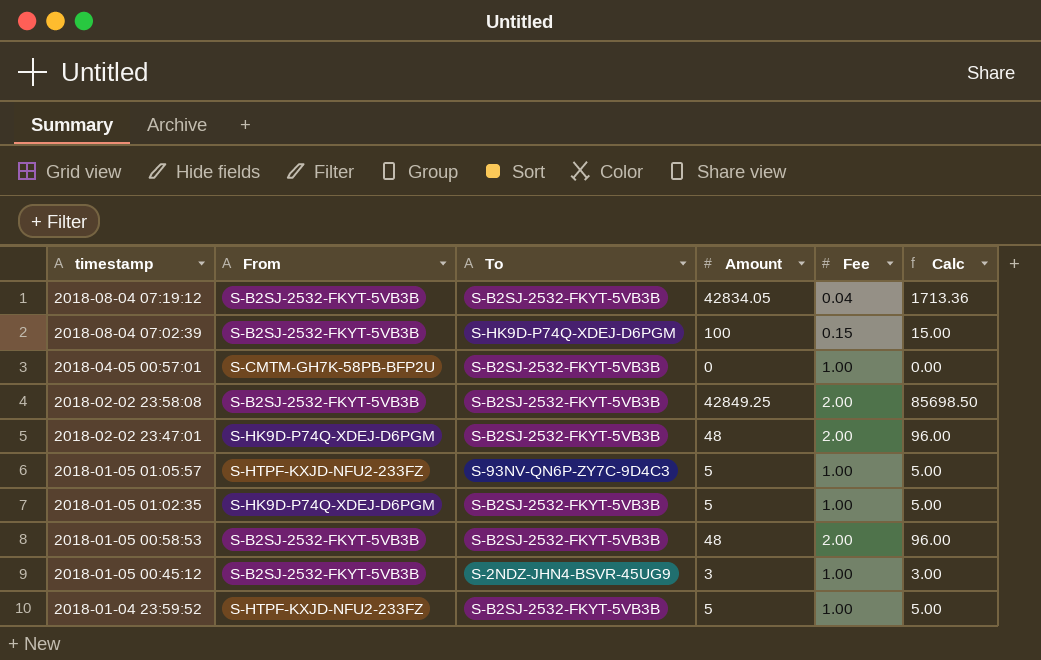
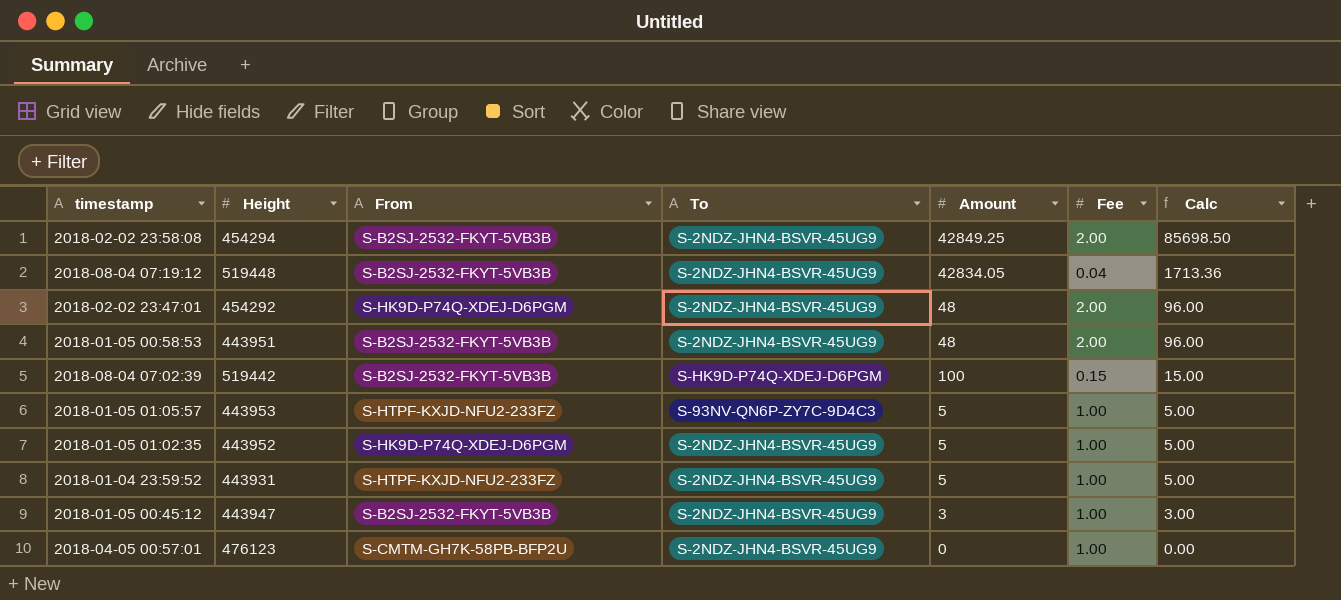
row order: timestamp descending -> Calc descending
column Height | position: none -> 2
2018-02-02 23:58:08 | To: S-B2SJ-2532-FKYT-5VB3B -> S-2NDZ-JHN4-BSVR-45UG9
2018-08-04 07:19:12 | To: S-B2SJ-2532-FKYT-5VB3B -> S-2NDZ-JHN4-BSVR-45UG9
2018-02-02 23:47:01 | To: S-B2SJ-2532-FKYT-5VB3B -> S-2NDZ-JHN4-BSVR-45UG9
2018-01-05 00:58:53 | To: S-B2SJ-2532-FKYT-5VB3B -> S-2NDZ-JHN4-BSVR-45UG9
2018-01-05 01:02:35 | To: S-B2SJ-2532-FKYT-5VB3B -> S-2NDZ-JHN4-BSVR-45UG9
2018-01-04 23:59:52 | To: S-B2SJ-2532-FKYT-5VB3B -> S-2NDZ-JHN4-BSVR-45UG9
2018-04-05 00:57:01 | To: S-B2SJ-2532-FKYT-5VB3B -> S-2NDZ-JHN4-BSVR-45UG9

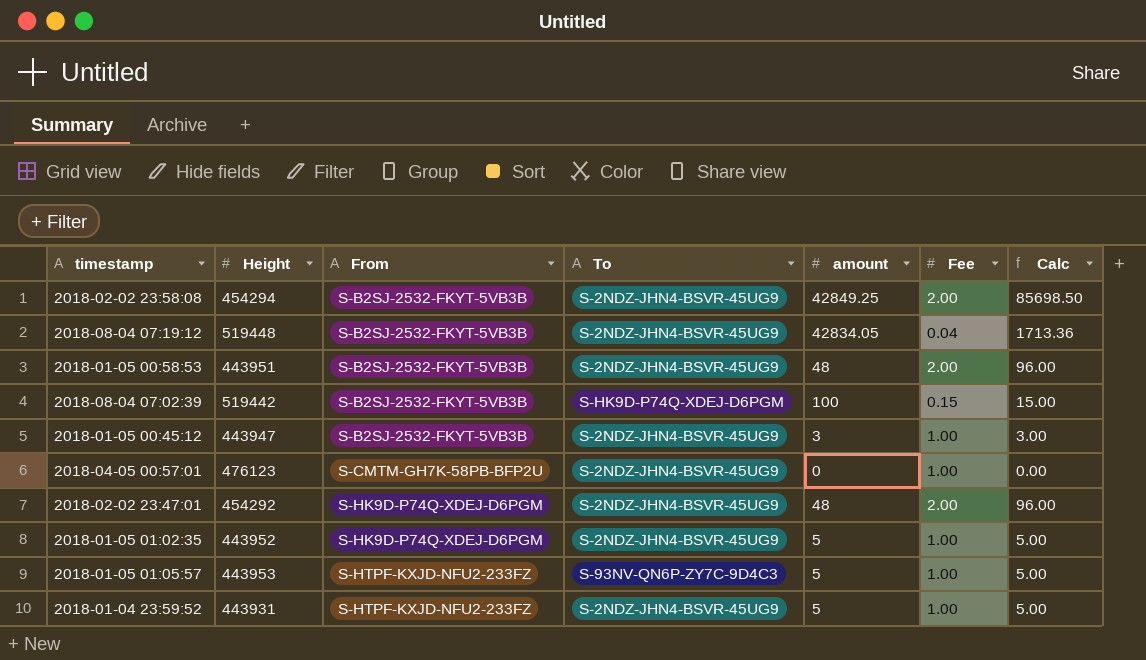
row order: Calc descending -> From ascending
column name: Amount -> amount

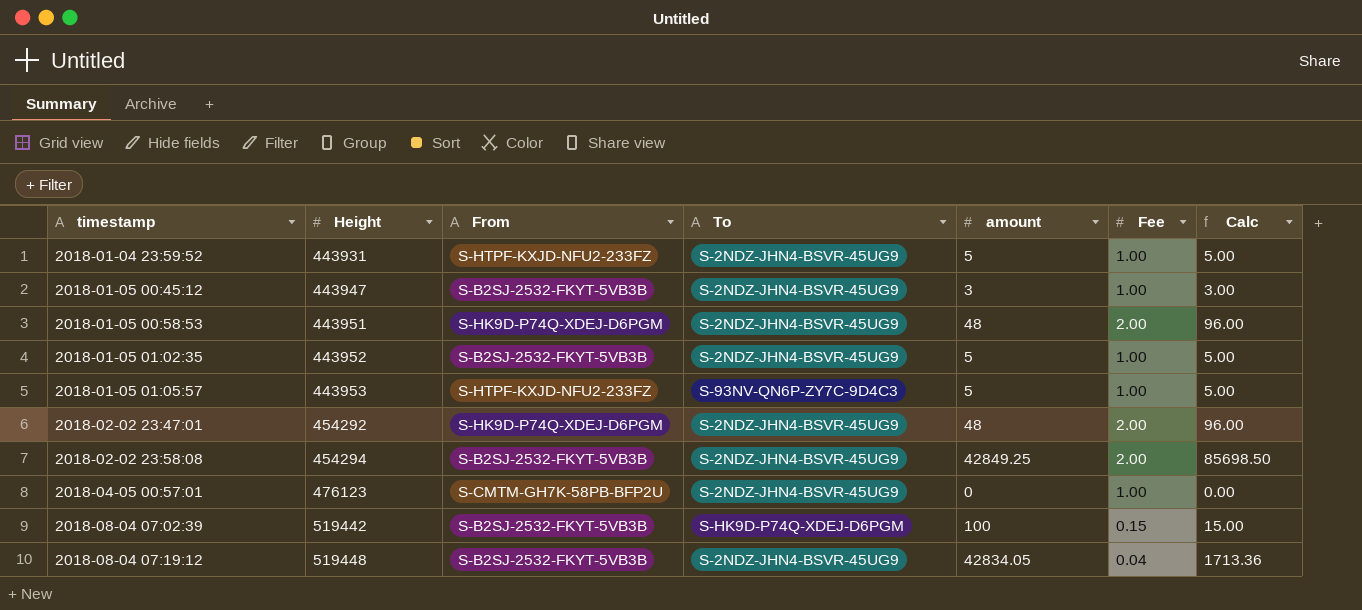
row order: From ascending -> timestamp ascending
2018-01-05 00:58:53 | From: S-B2SJ-2532-FKYT-5VB3B -> S-HK9D-P74Q-XDEJ-D6PGM
2018-01-05 01:02:35 | From: S-HK9D-P74Q-XDEJ-D6PGM -> S-B2SJ-2532-FKYT-5VB3B

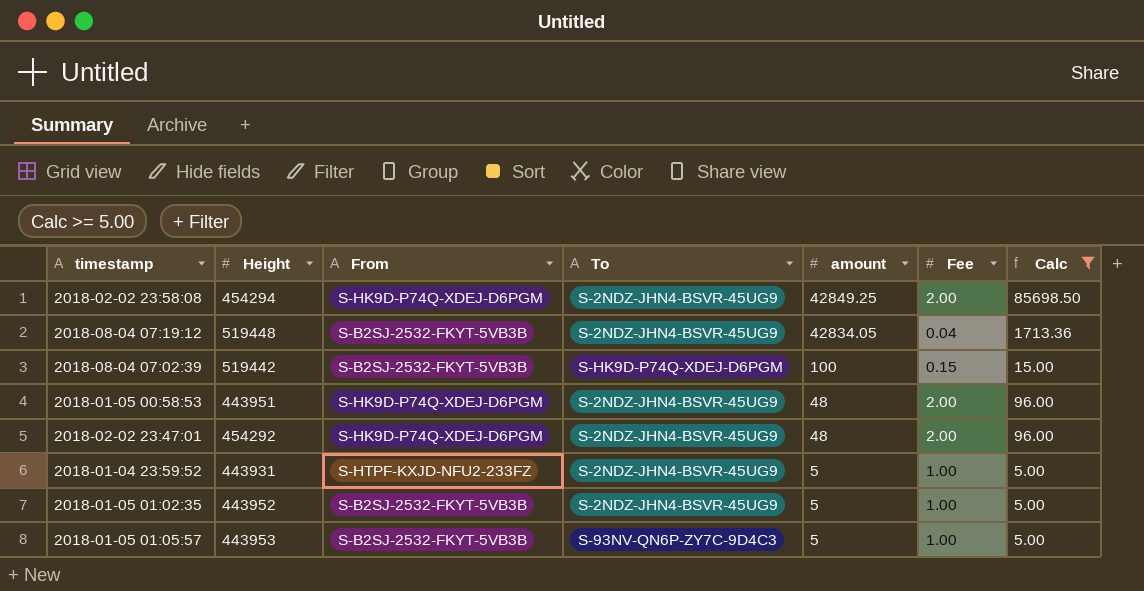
filter: none -> Calc >= 5.00
row order: timestamp ascending -> amount descending
2018-02-02 23:58:08 | From: S-B2SJ-2532-FKYT-5VB3B -> S-HK9D-P74Q-XDEJ-D6PGM
2018-01-05 01:05:57 | From: S-HTPF-KXJD-NFU2-233FZ -> S-B2SJ-2532-FKYT-5VB3B

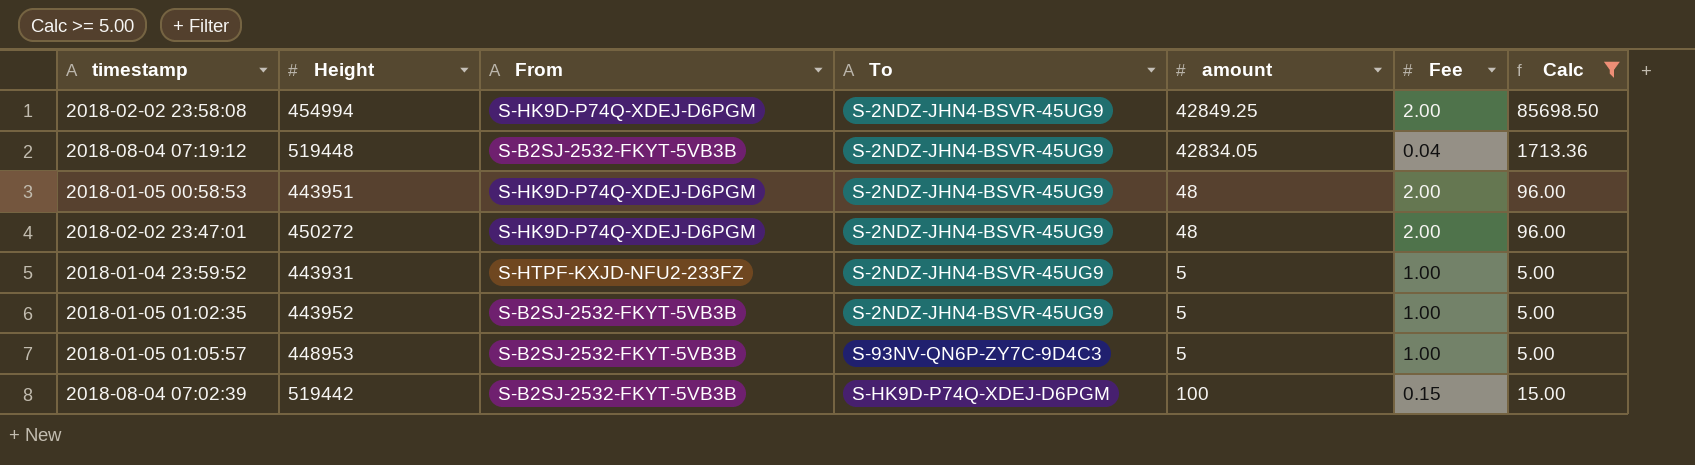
row order: amount descending -> To ascending
2018-02-02 23:58:08 | Height: 454294 -> 454994
2018-02-02 23:47:01 | Height: 454292 -> 450272
2018-01-05 01:05:57 | Height: 443953 -> 448953

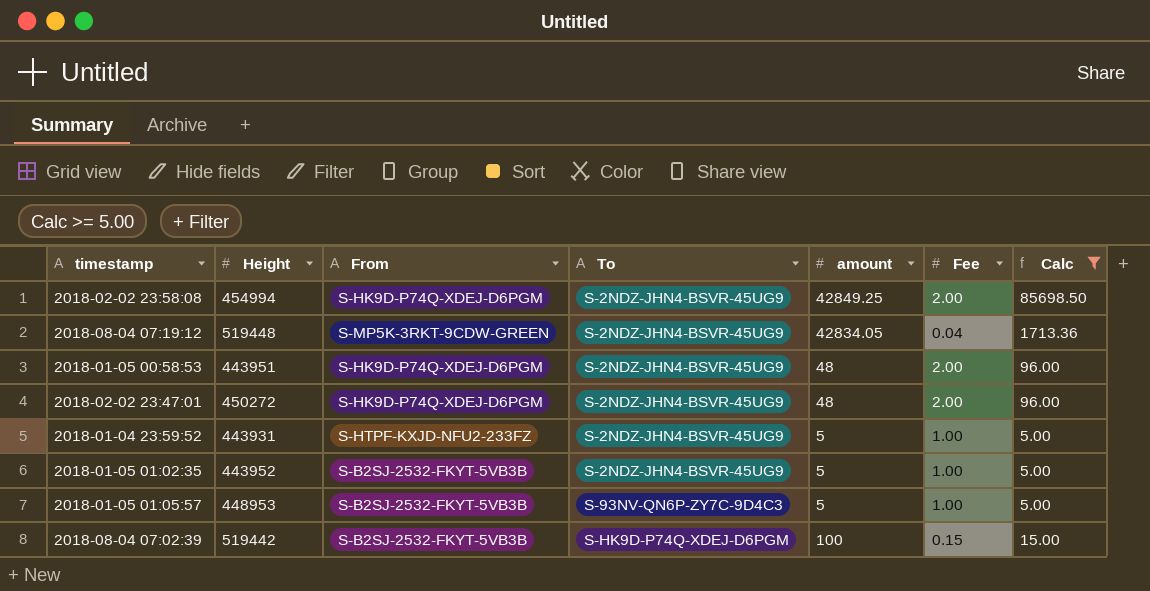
2018-08-04 07:19:12 | From: S-B2SJ-2532-FKYT-5VB3B -> S-MP5K-3RKT-9CDW-GREEN

